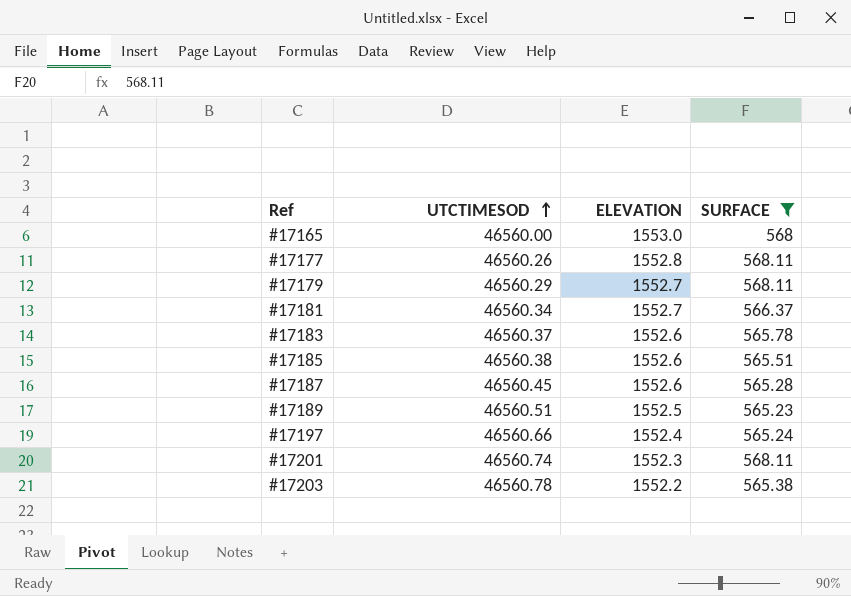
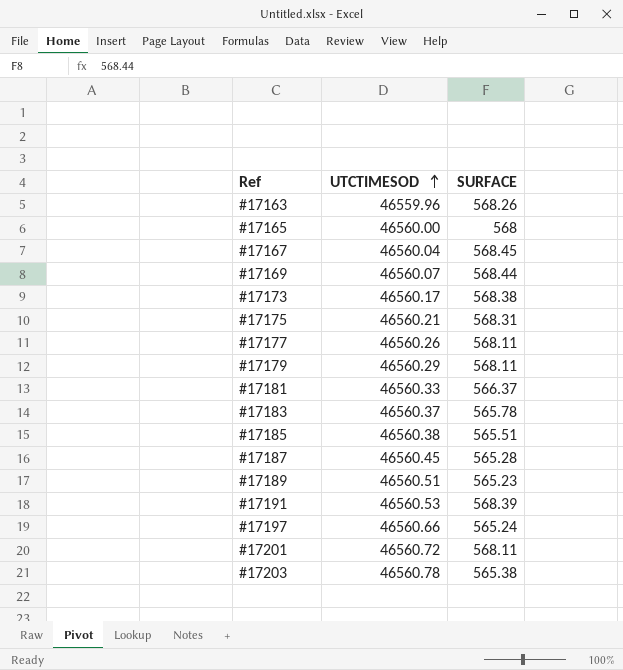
filter: SURFACE <= 568.11 -> none
column ELEVATION | position: 3 -> none
#17181 | UTCTIMESOD: 46560.34 -> 46560.33
#17201 | UTCTIMESOD: 46560.74 -> 46560.72

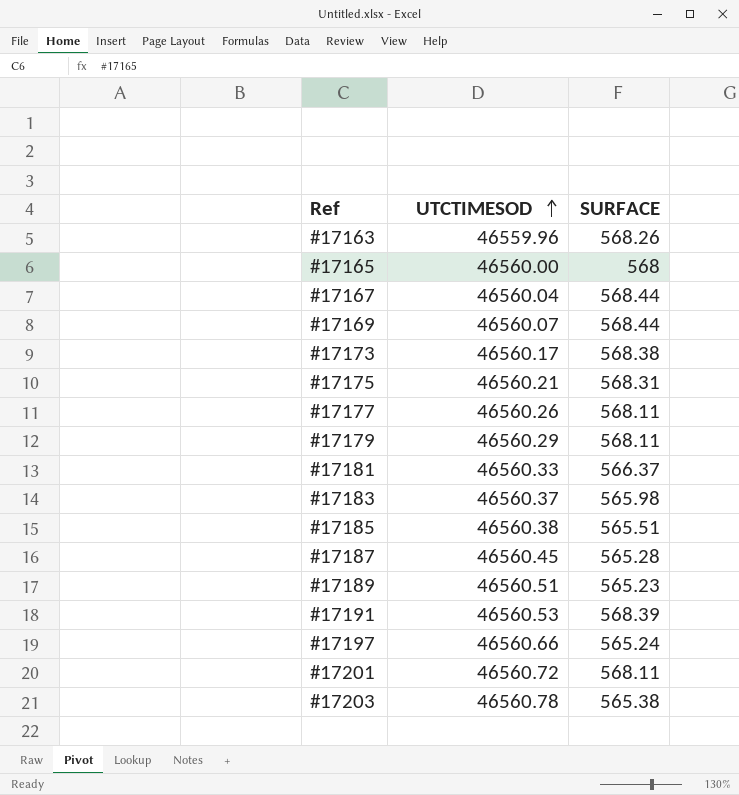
#17167 | SURFACE: 568.45 -> 568.44
#17183 | SURFACE: 565.78 -> 565.98

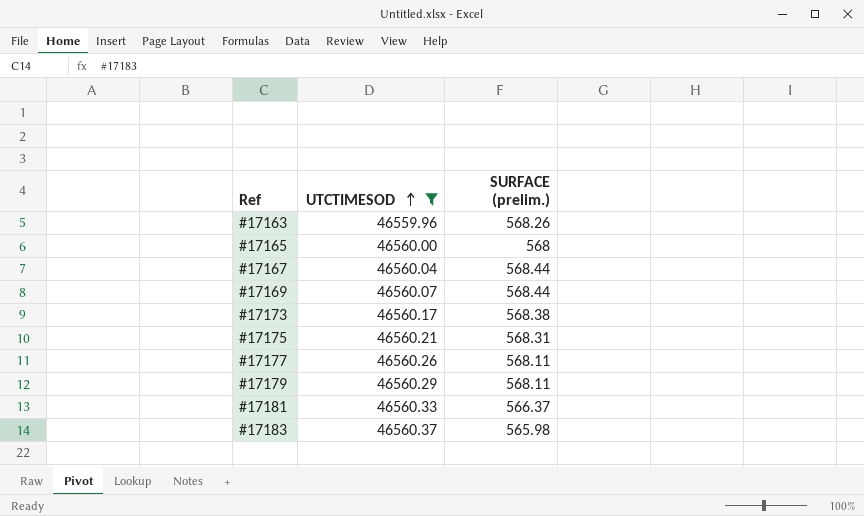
filter: none -> UTCTIMESOD <= 46560.37
column name: SURFACE -> SURFACE (prelim.)

